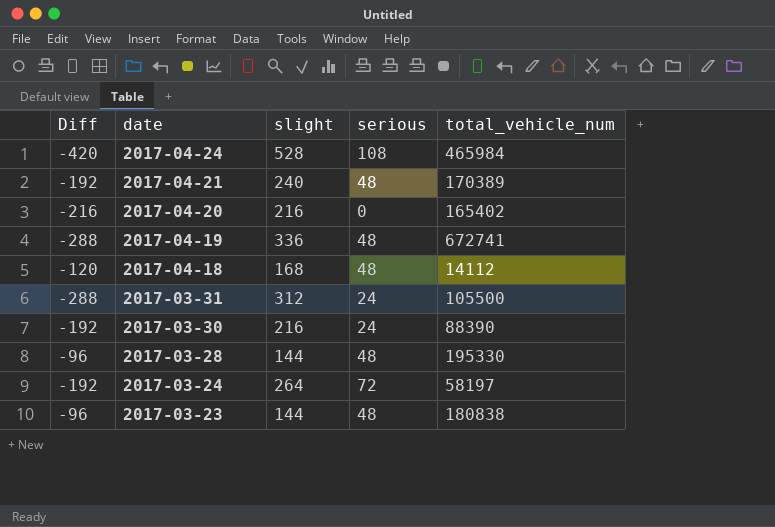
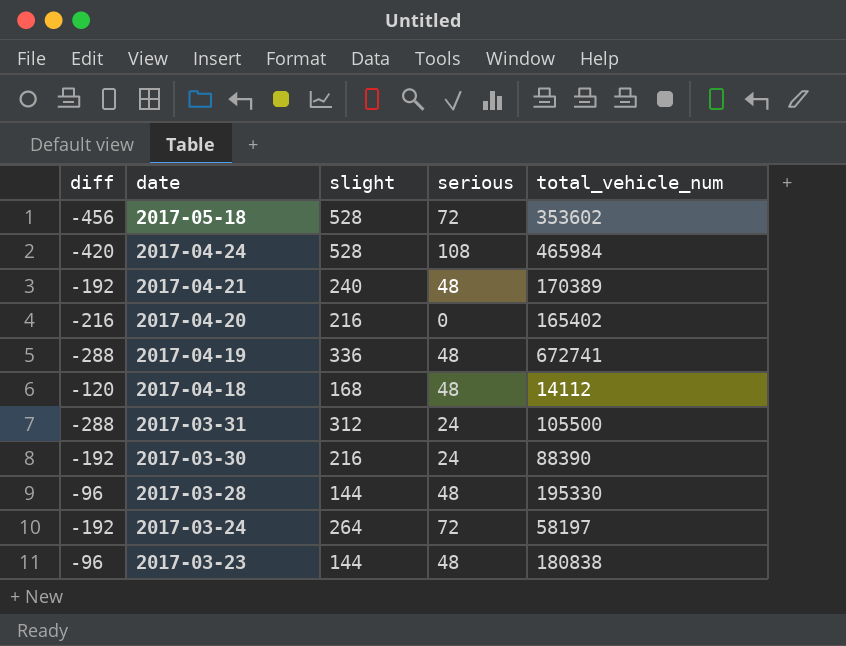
column name: Diff -> diff
row 2017-05-18: none -> -456 | 528 | 72 | 353602

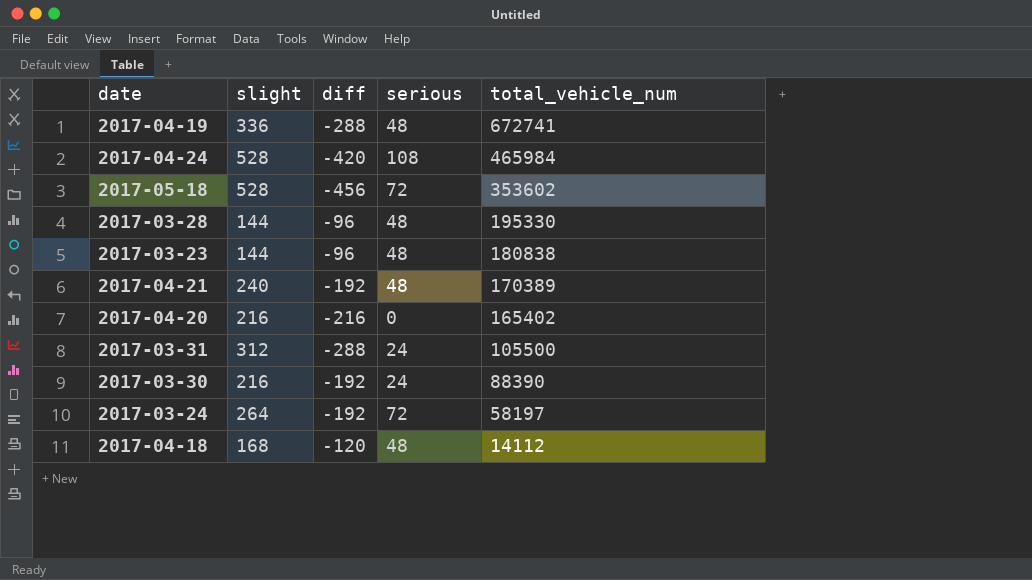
row order: date descending -> total_vehicle_num descending
column diff | position: 1 -> 3

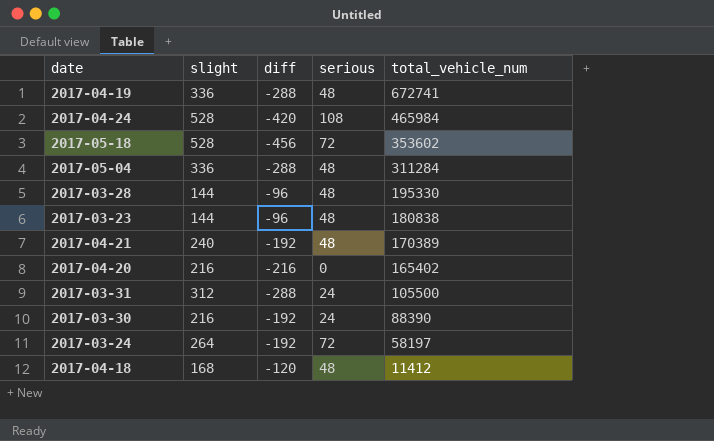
row 2017-05-04: none -> 336 | -288 | 48 | 311284
2017-04-18 | total_vehicle_num: 14112 -> 11412

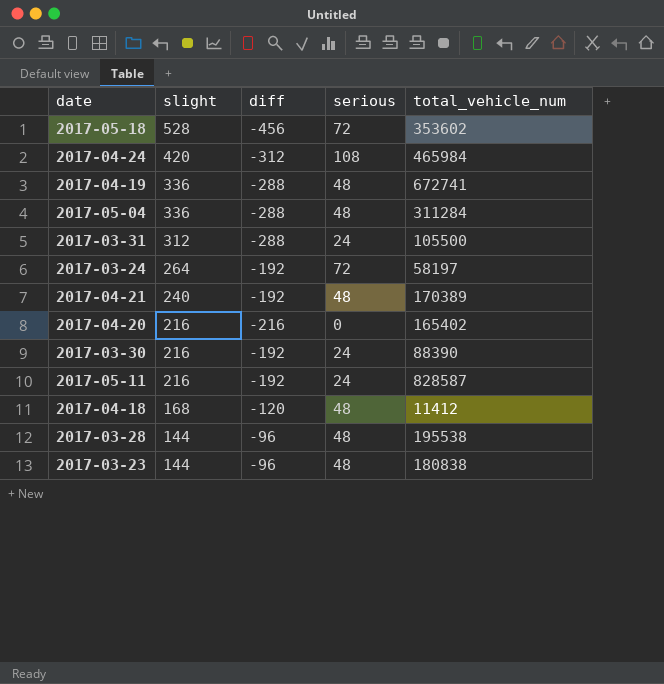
row order: total_vehicle_num descending -> slight descending
2017-04-24 | slight: 528 -> 420
2017-04-24 | diff: -420 -> -312
row 2017-05-11: none -> 216 | -192 | 24 | 828587
2017-03-28 | total_vehicle_num: 195330 -> 195538

